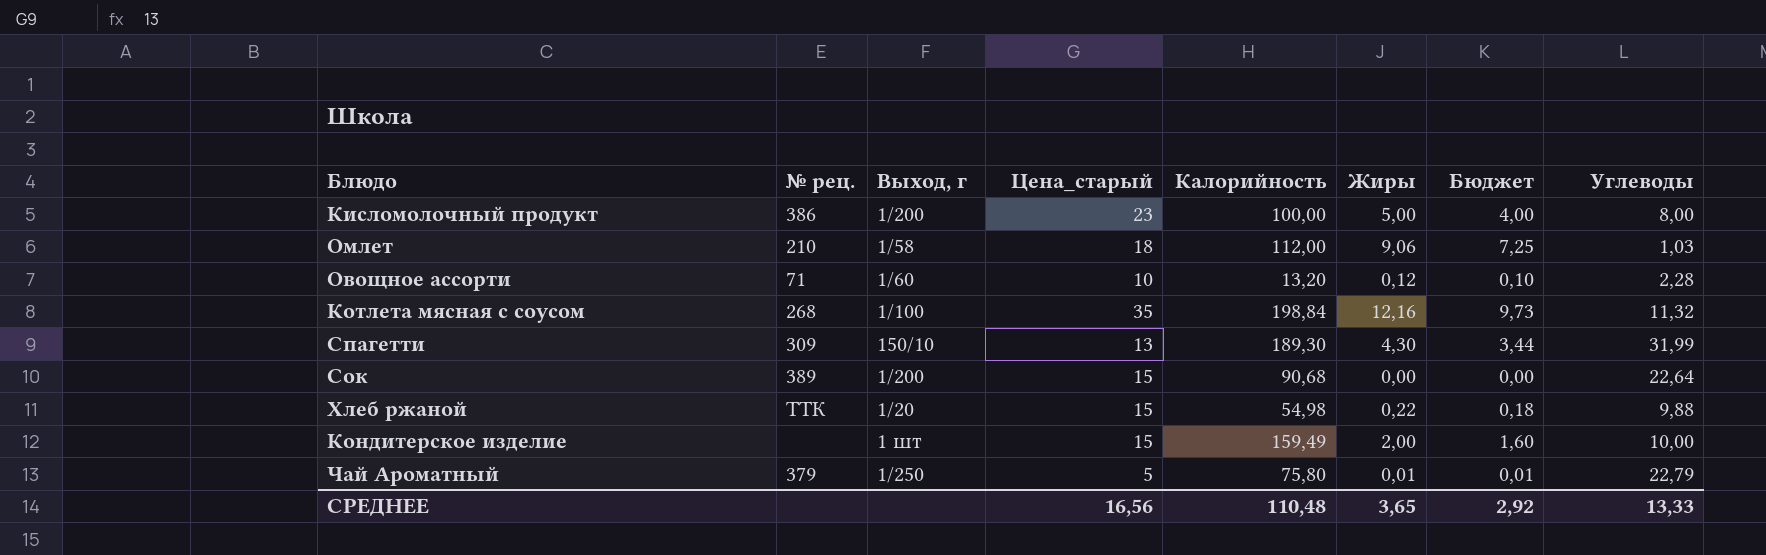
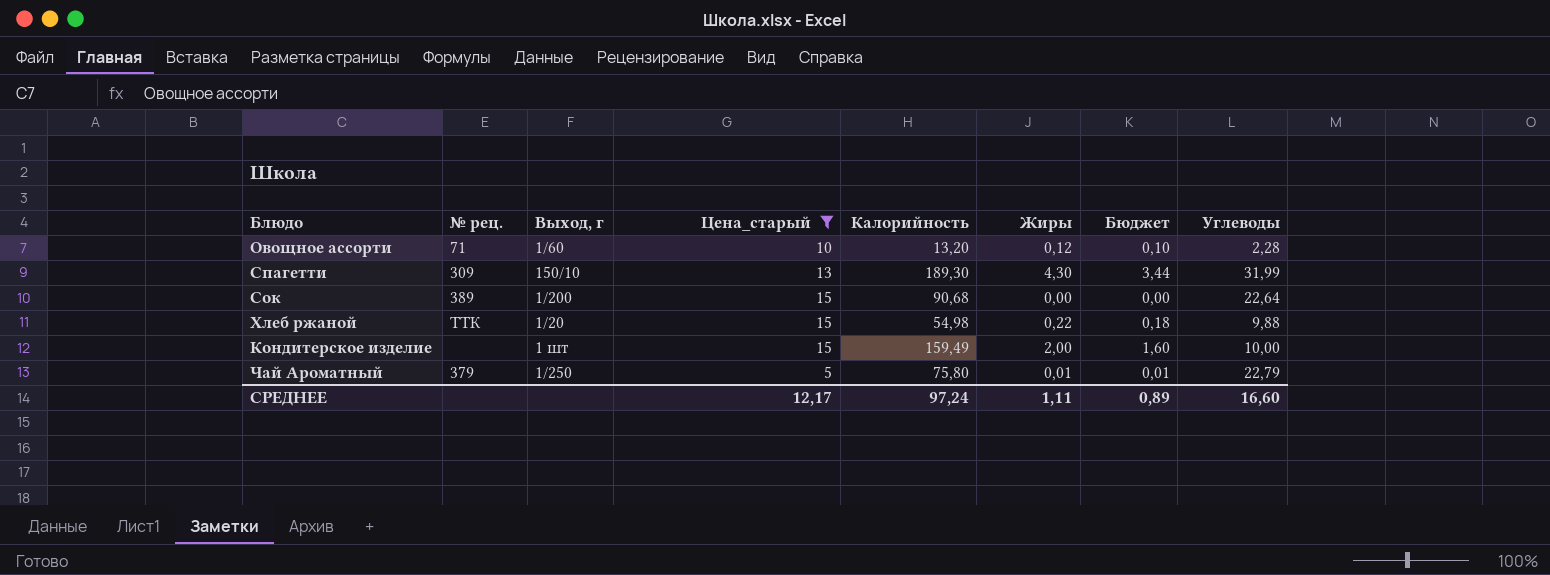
filter: none -> Цена_старый <= 15
СРЕДНЕЕ | Цена_старый: 16,56 -> 12,17
СРЕДНЕЕ | Калорийность: 110,48 -> 97,24
СРЕДНЕЕ | Жиры: 3,65 -> 1,11
СРЕДНЕЕ | Бюджет: 2,92 -> 0,89
СРЕДНЕЕ | Углеводы: 13,33 -> 16,60

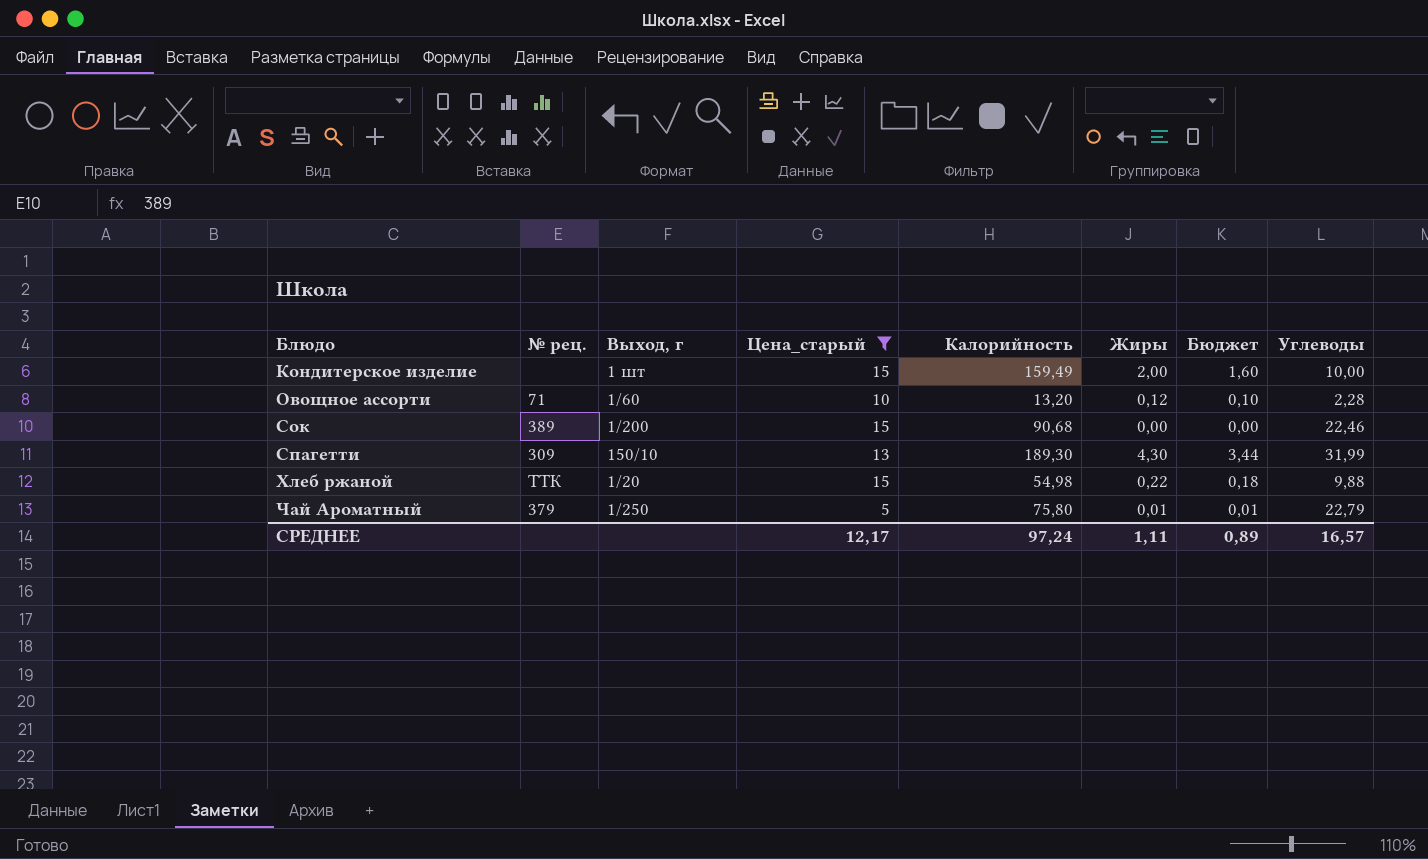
row order: none -> Блюдо ascending
Сок | Углеводы: 22,64 -> 22,46
СРЕДНЕЕ | Углеводы: 16,60 -> 16,57

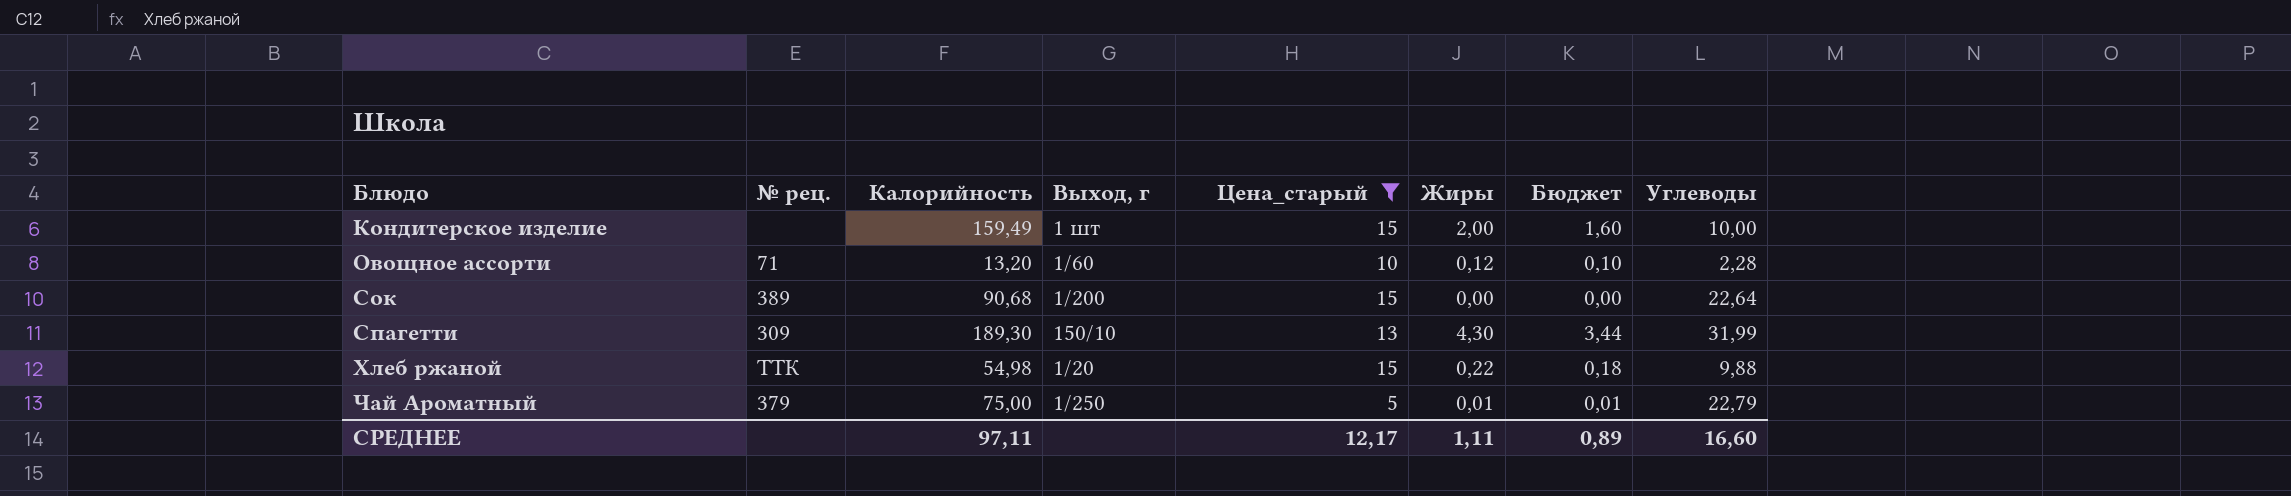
column Калорийность | position: 5 -> 3
Сок | Углеводы: 22,46 -> 22,64
Чай Ароматный | Калорийность: 75,80 -> 75,00
СРЕДНЕЕ | Калорийность: 97,24 -> 97,11
СРЕДНЕЕ | Углеводы: 16,57 -> 16,60

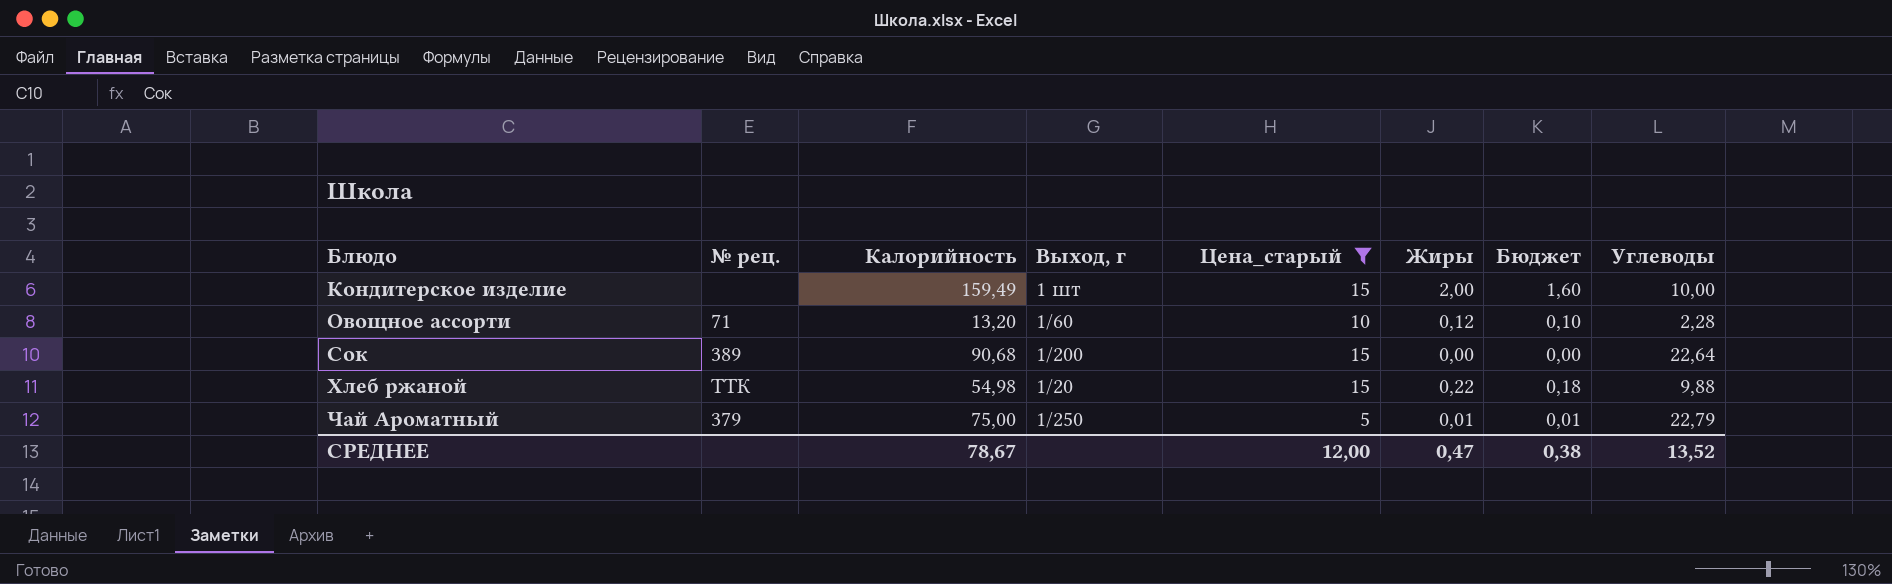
row Спагетти: 309 | 189,30 | 150/10 | 13 | 4,30 | 3,44 | 31,99 -> none
СРЕДНЕЕ | Калорийность: 97,11 -> 78,67
СРЕДНЕЕ | Цена_старый: 12,17 -> 12,00
СРЕДНЕЕ | Жиры: 1,11 -> 0,47
СРЕДНЕЕ | Бюджет: 0,89 -> 0,38
СРЕДНЕЕ | Углеводы: 16,60 -> 13,52

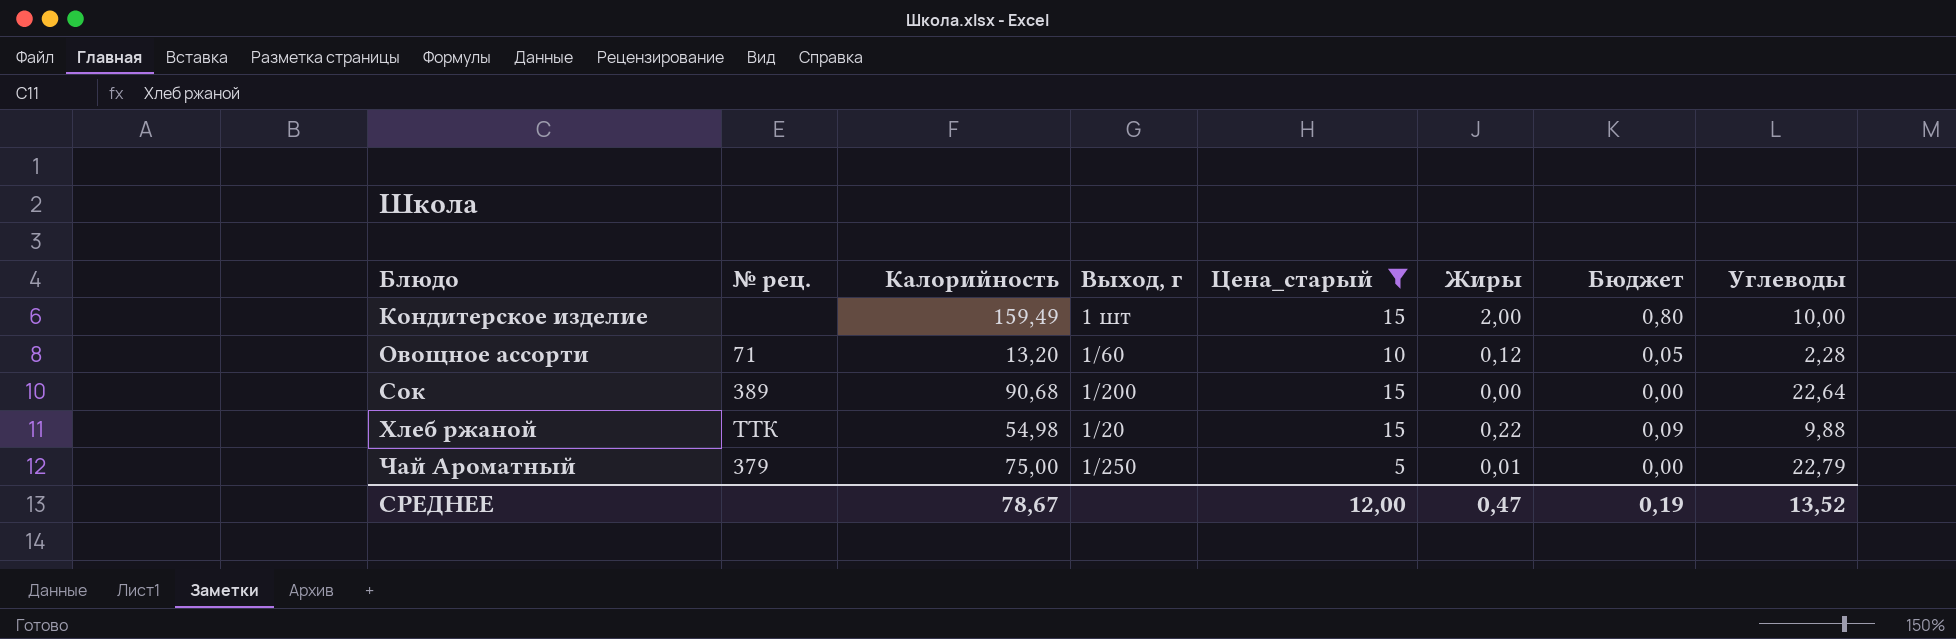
column Бюджет | formula: [Жиры] * 0,8 -> [Жиры] * 0,4
СРЕДНЕЕ | Бюджет: 0,38 -> 0,19

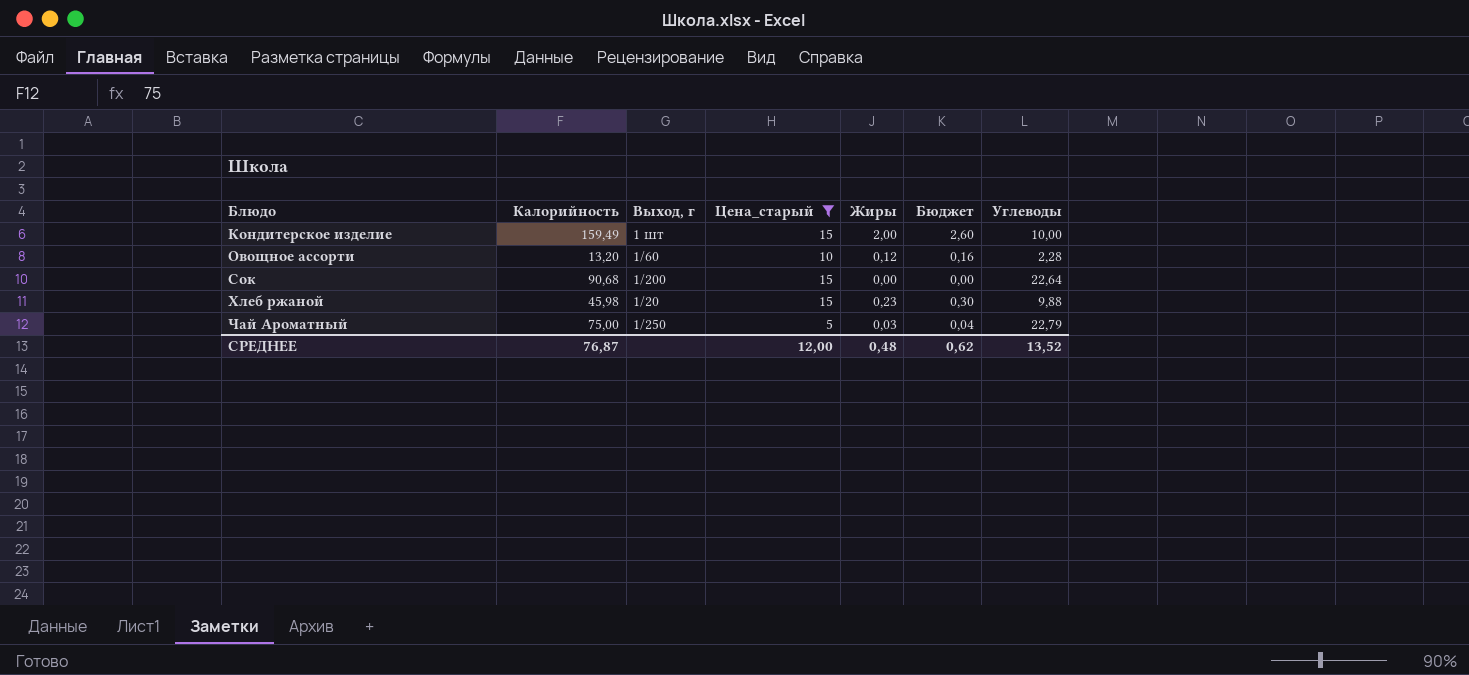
column № рец. | position: 2 -> none
column Бюджет | formula: [Жиры] * 0,4 -> [Жиры] * 1,3
Хлеб ржаной | Калорийность: 54,98 -> 45,98
Хлеб ржаной | Жиры: 0,22 -> 0,23
Чай Ароматный | Жиры: 0,01 -> 0,03
СРЕДНЕЕ | Калорийность: 78,67 -> 76,87
СРЕДНЕЕ | Жиры: 0,47 -> 0,48
СРЕДНЕЕ | Бюджет: 0,19 -> 0,62

